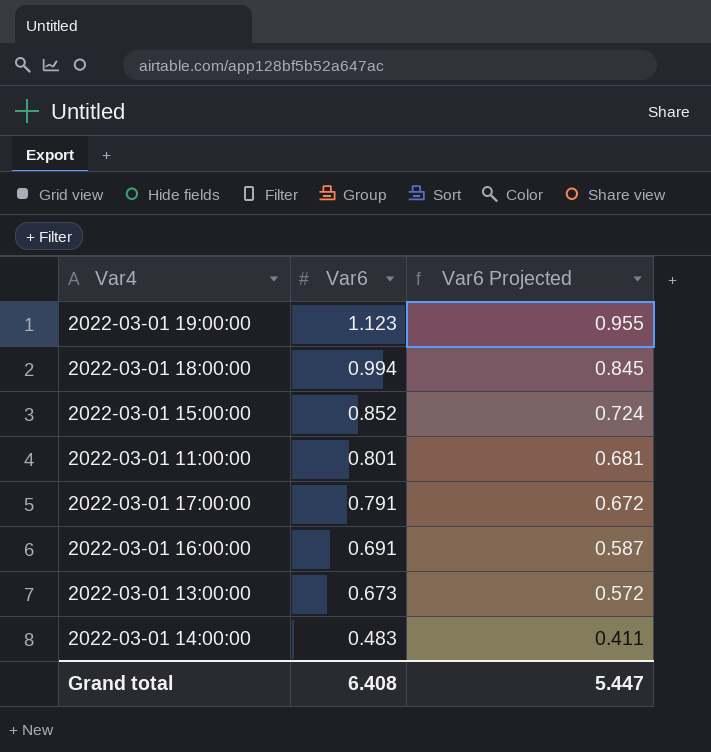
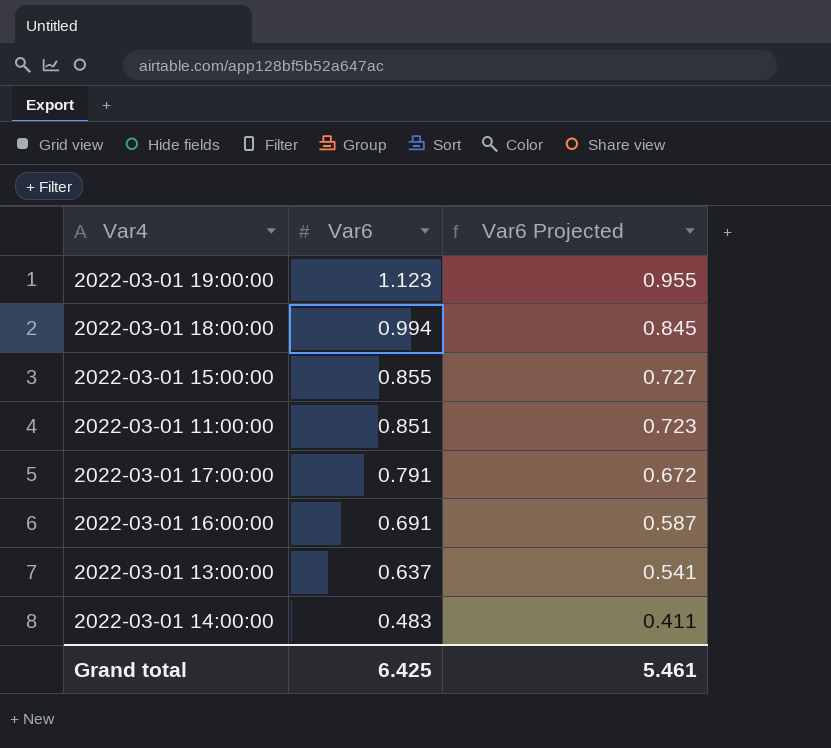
2022-03-01 15:00:00 | Var6: 0.852 -> 0.855
2022-03-01 15:00:00 | Var6 Projected: 0.724 -> 0.727
2022-03-01 11:00:00 | Var6: 0.801 -> 0.851
2022-03-01 11:00:00 | Var6 Projected: 0.681 -> 0.723
2022-03-01 13:00:00 | Var6: 0.673 -> 0.637
2022-03-01 13:00:00 | Var6 Projected: 0.572 -> 0.541
Grand total | Var6: 6.408 -> 6.425
Grand total | Var6 Projected: 5.447 -> 5.461

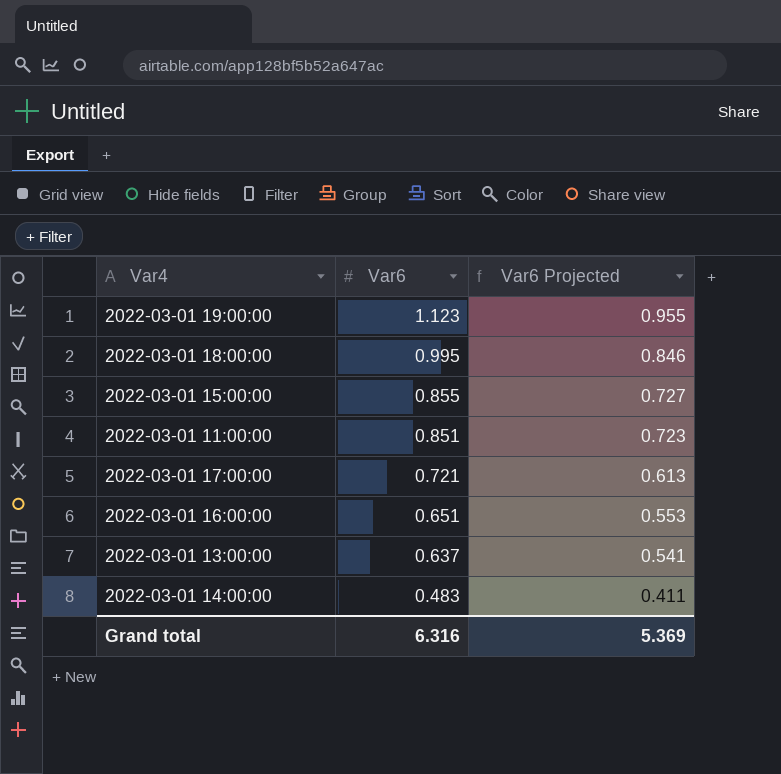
2022-03-01 18:00:00 | Var6: 0.994 -> 0.995
2022-03-01 18:00:00 | Var6 Projected: 0.845 -> 0.846
2022-03-01 17:00:00 | Var6: 0.791 -> 0.721
2022-03-01 17:00:00 | Var6 Projected: 0.672 -> 0.613
2022-03-01 16:00:00 | Var6: 0.691 -> 0.651
2022-03-01 16:00:00 | Var6 Projected: 0.587 -> 0.553
Grand total | Var6: 6.425 -> 6.316
Grand total | Var6 Projected: 5.461 -> 5.369

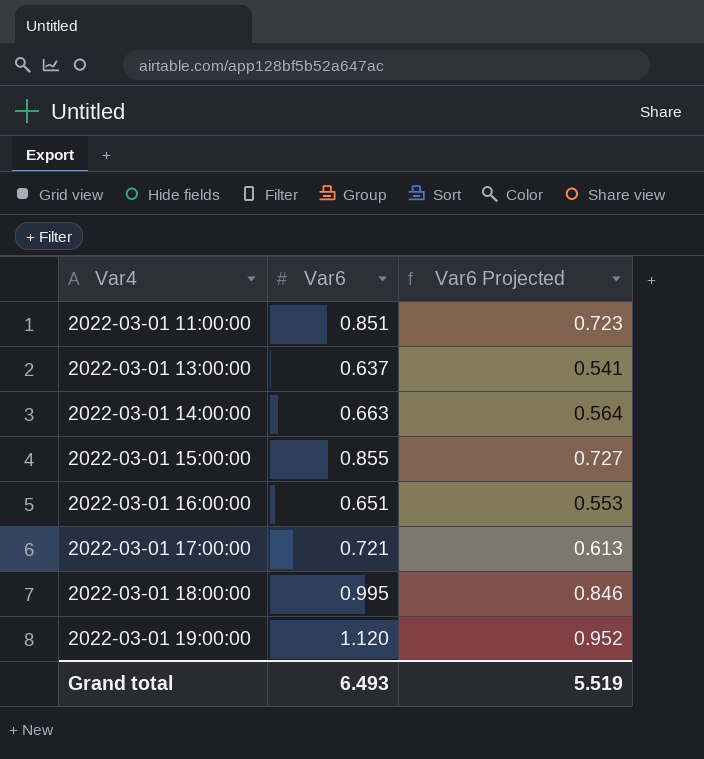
row order: Var6 descending -> Var4 ascending
2022-03-01 14:00:00 | Var6: 0.483 -> 0.663
2022-03-01 14:00:00 | Var6 Projected: 0.411 -> 0.564
2022-03-01 19:00:00 | Var6: 1.123 -> 1.120
2022-03-01 19:00:00 | Var6 Projected: 0.955 -> 0.952
Grand total | Var6: 6.316 -> 6.493
Grand total | Var6 Projected: 5.369 -> 5.519

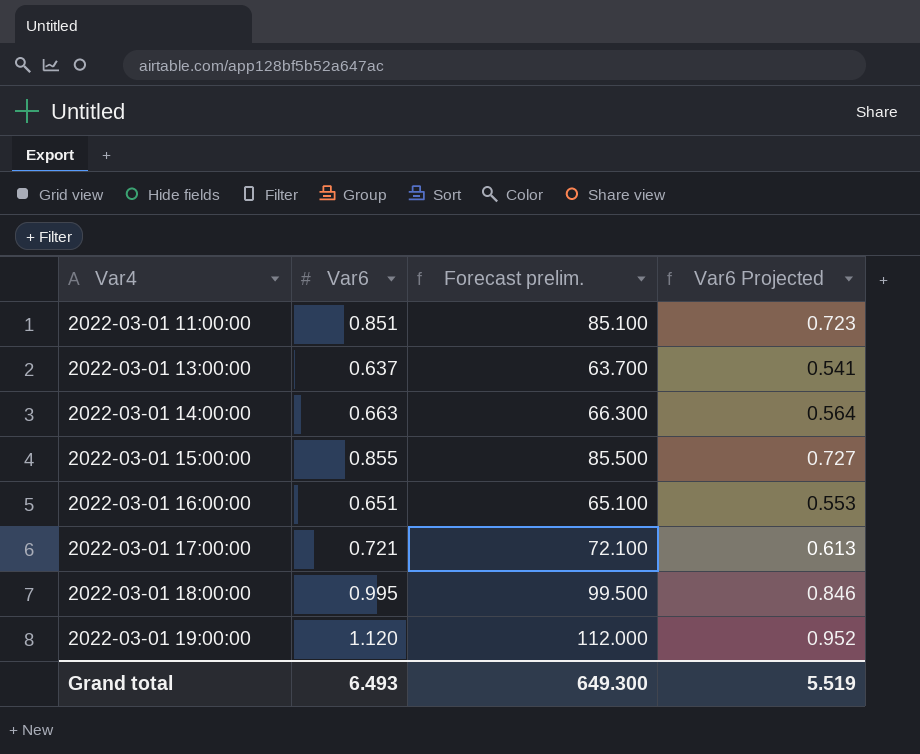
column Forecast prelim. | formula: none -> [Var6] * 100

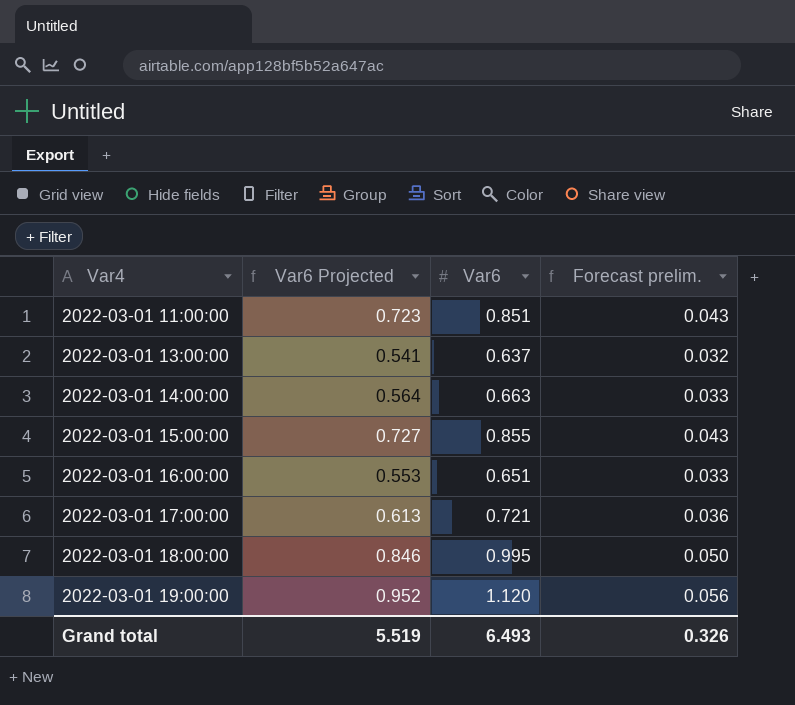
column Var6 Projected | position: 4 -> 2
column Forecast prelim. | formula: [Var6] * 100 -> [Var6] * 0.05
Grand total | Forecast prelim.: 649.300 -> 0.326

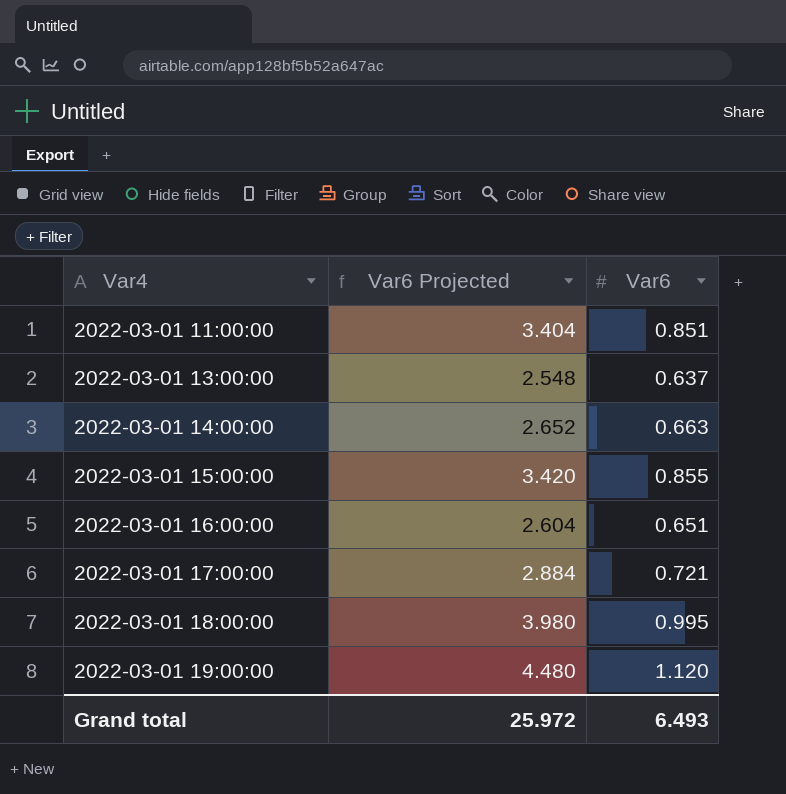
column Forecast prelim. | formula: [Var6] * 0.05 -> none
column Var6 Projected | formula: [Var6] * 0.85 -> [Var6] * 4
Grand total | Var6 Projected: 5.519 -> 25.972

